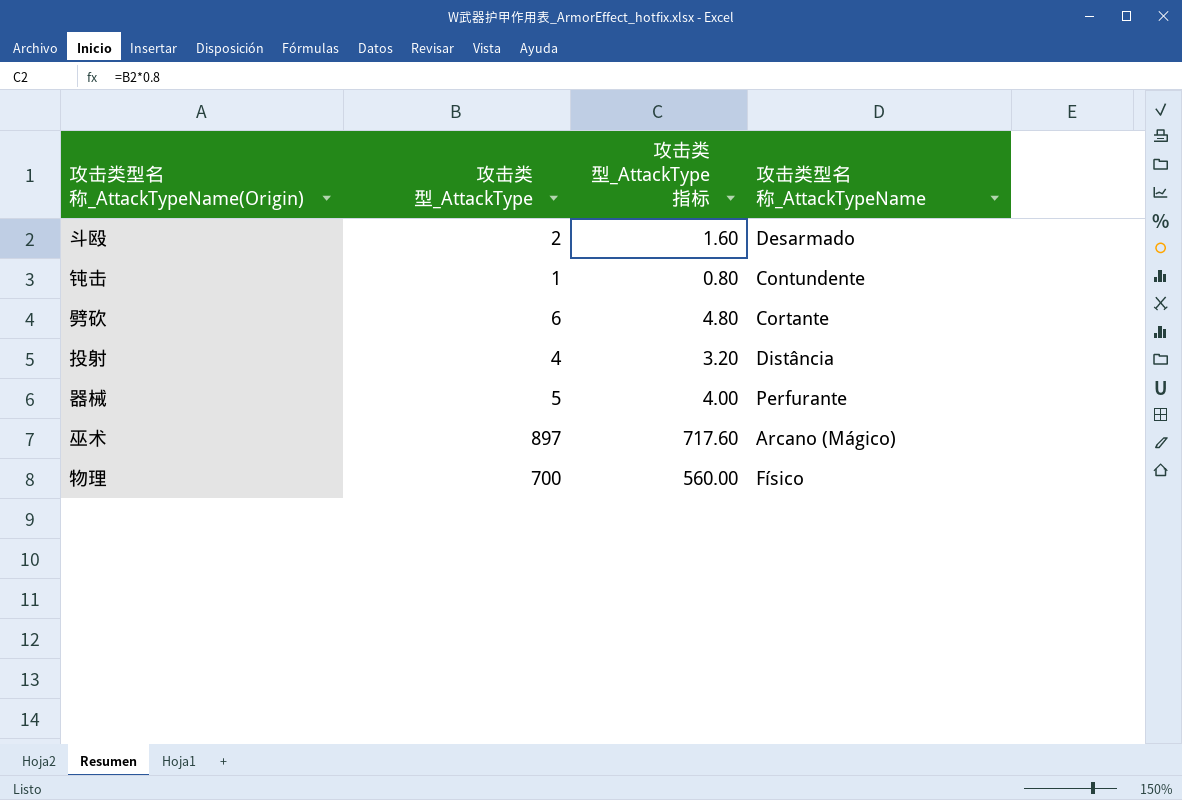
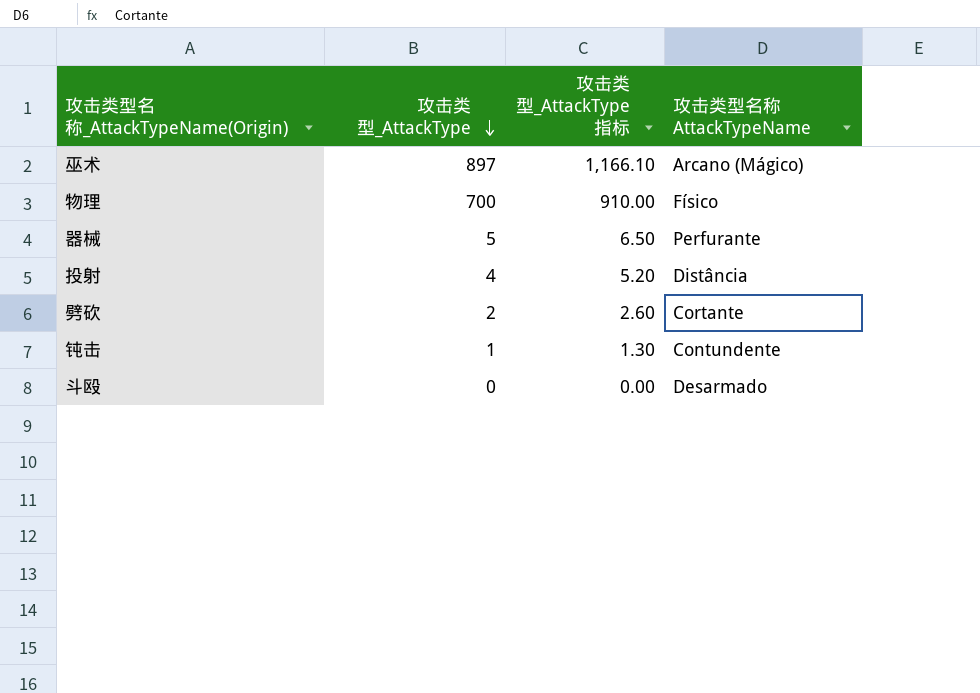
row order: none -> 攻击类型_AttackType descending
column 攻击类型_AttackType 指标 | formula: [攻击类型_AttackType] * 0.8 -> [攻击类型_AttackType] * 1.3
column name: 攻击类型名称_AttackTypeName -> 攻击类型名称 AttackTypeName
劈砍 | 攻击类型_AttackType: 6 -> 2
斗殴 | 攻击类型_AttackType: 2 -> 0

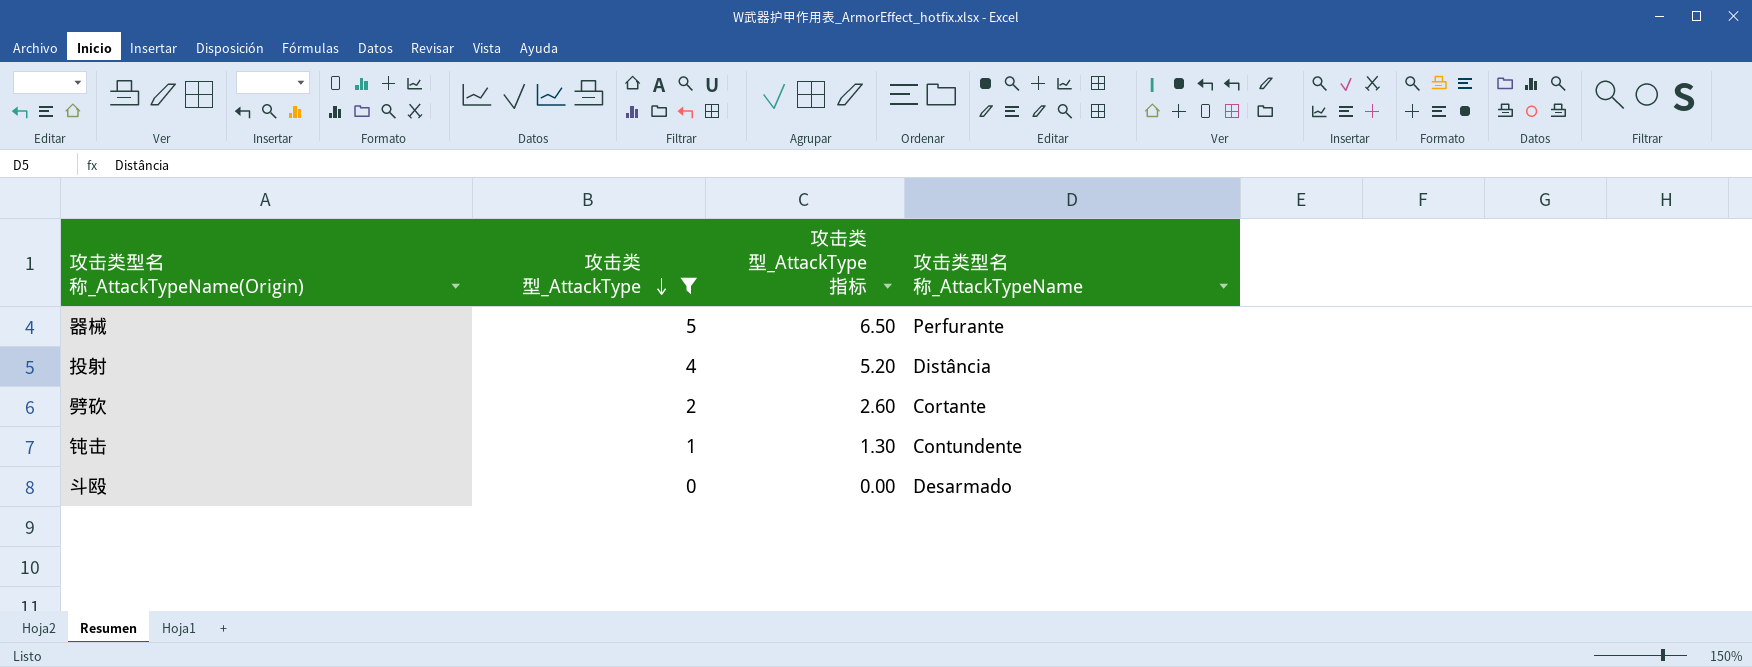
filter: none -> 攻击类型_AttackType <= 5
column name: 攻击类型名称 AttackTypeName -> 攻击类型名称_AttackTypeName

